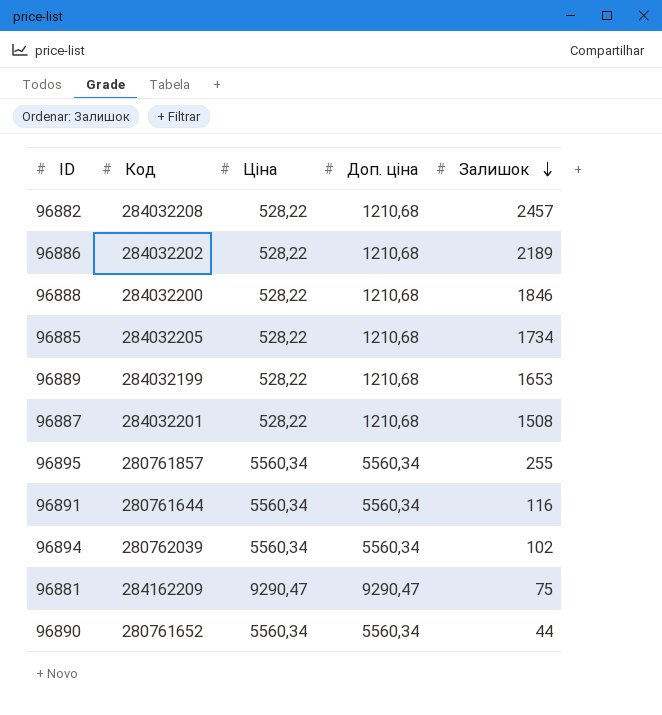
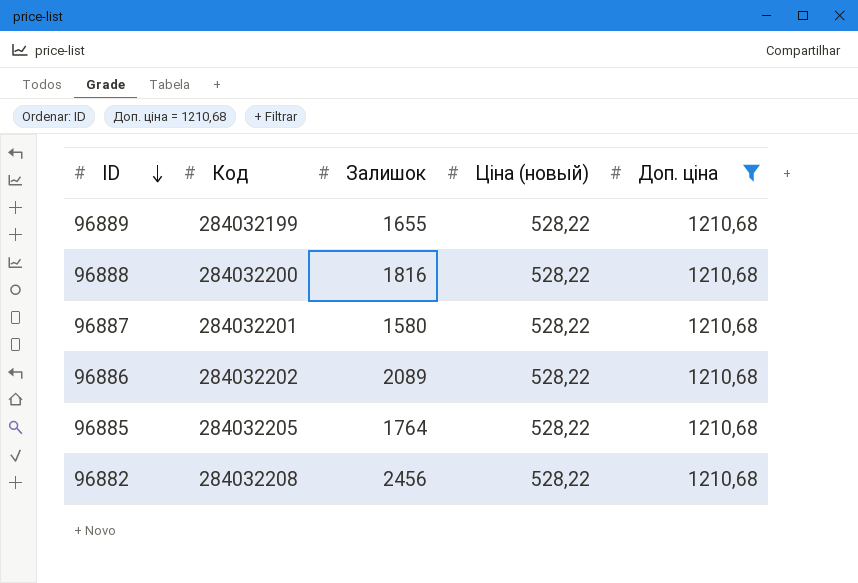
filter: none -> Доп. ціна = 1210,68
row order: Залишок descending -> ID descending
column Залишок | position: 5 -> 3
column name: Ціна -> Ціна (новый)
96889 | Залишок: 1653 -> 1655
96888 | Залишок: 1846 -> 1816
96887 | Залишок: 1508 -> 1580
96886 | Залишок: 2189 -> 2089
96885 | Залишок: 1734 -> 1764
96882 | Залишок: 2457 -> 2456

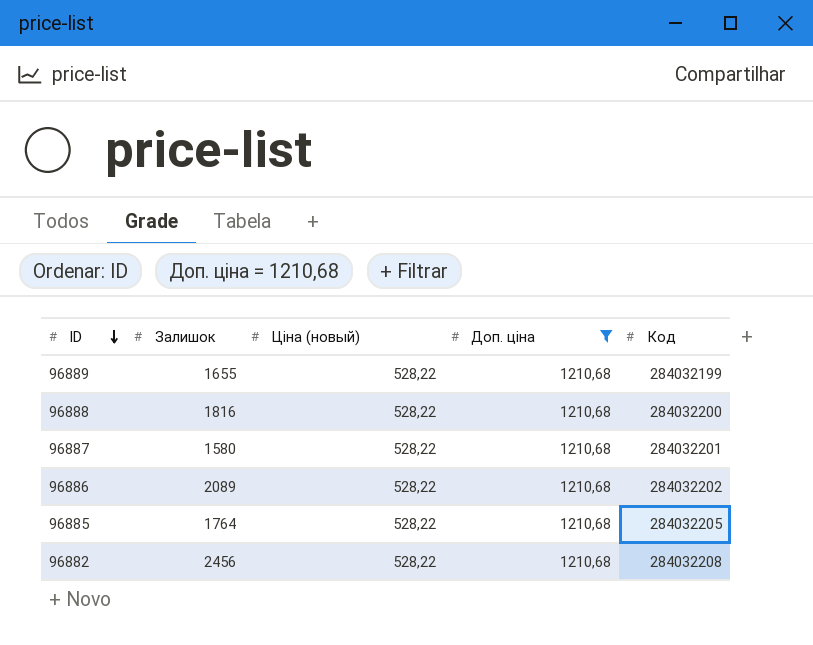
column Код | position: 2 -> 5

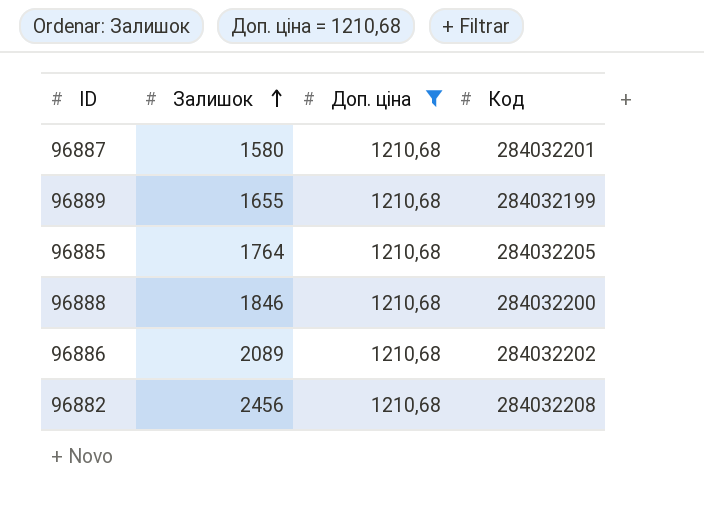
row order: ID descending -> Залишок ascending
column Ціна (новый) | position: 3 -> none
96888 | Залишок: 1816 -> 1846

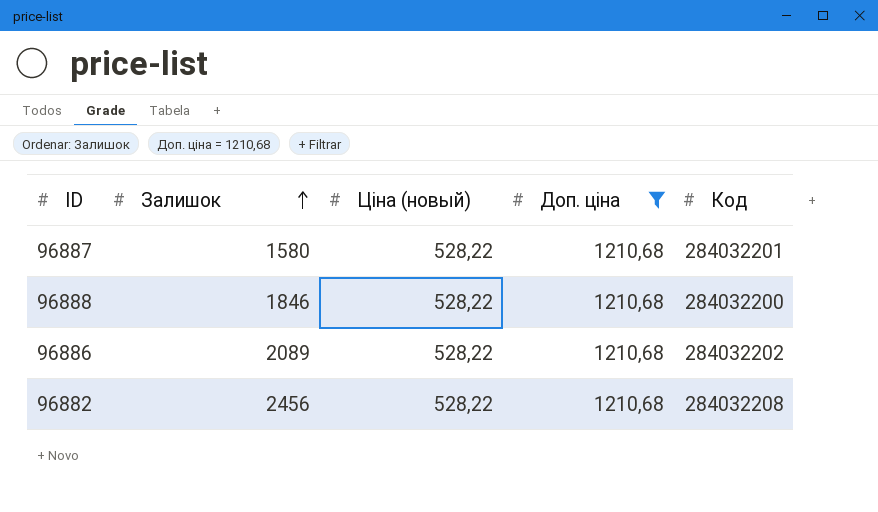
column Ціна (новый) | position: none -> 3
row 96889: 1655 | 1210,68 | 284032199 -> none
row 96885: 1764 | 1210,68 | 284032205 -> none

